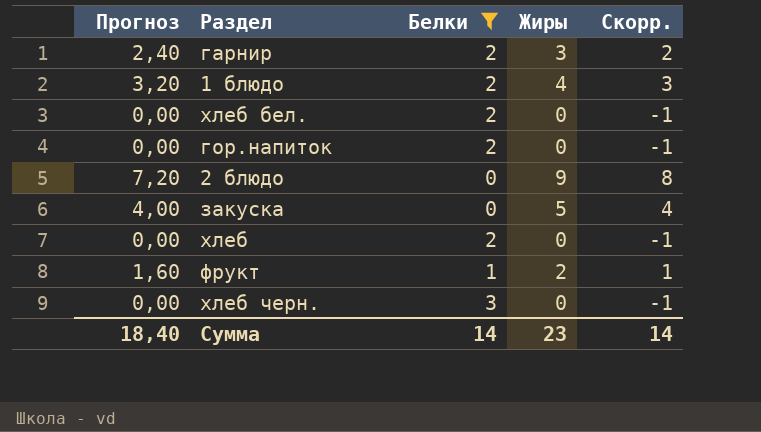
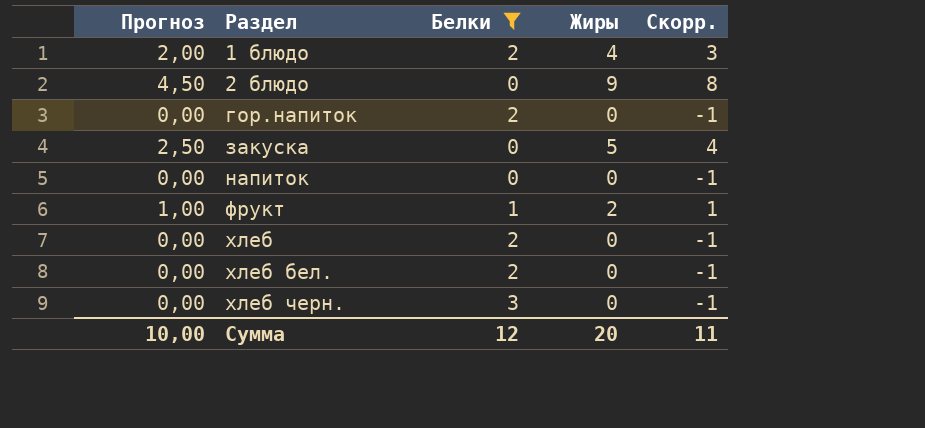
row order: none -> Раздел ascending
column Прогноз | formula: [Жиры] * 0,8 -> [Жиры] * 0,5
row гарнир: 2,40 | 2 | 3 | 2 -> none
row напиток: none -> 0,00 | 0 | 0 | -1
Сумма | Прогноз: 18,40 -> 10,00
Сумма | Белки: 14 -> 12
Сумма | Жиры: 23 -> 20
Сумма | Скорр.: 14 -> 11

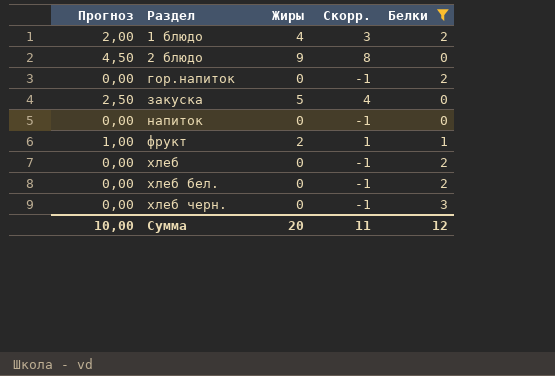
column Белки | position: 3 -> 5

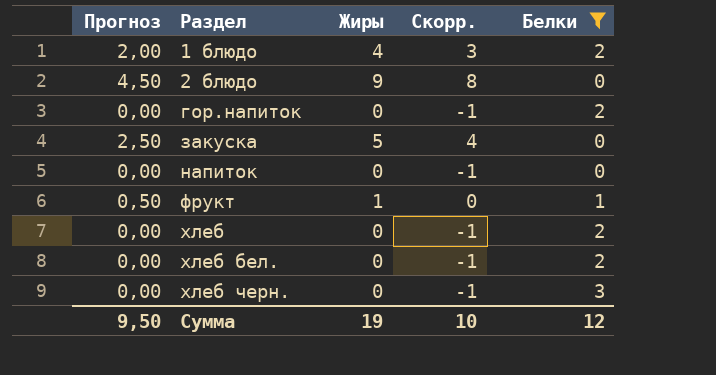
фрукт | Прогноз: 1,00 -> 0,50
фрукт | Жиры: 2 -> 1
фрукт | Скорр.: 1 -> 0
Сумма | Прогноз: 10,00 -> 9,50
Сумма | Жиры: 20 -> 19
Сумма | Скорр.: 11 -> 10

